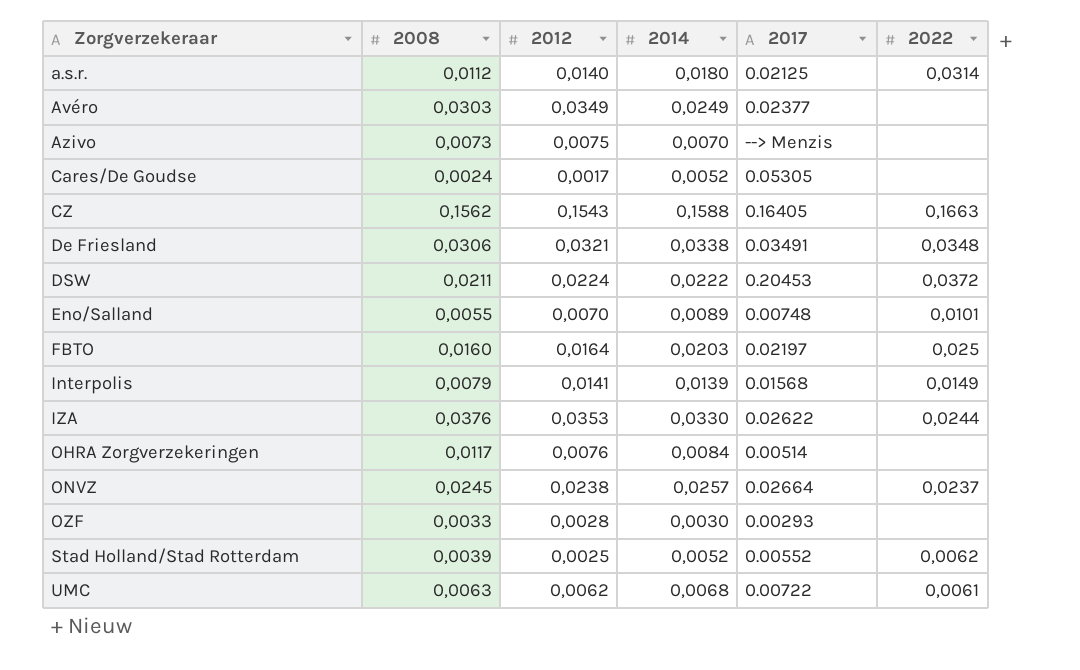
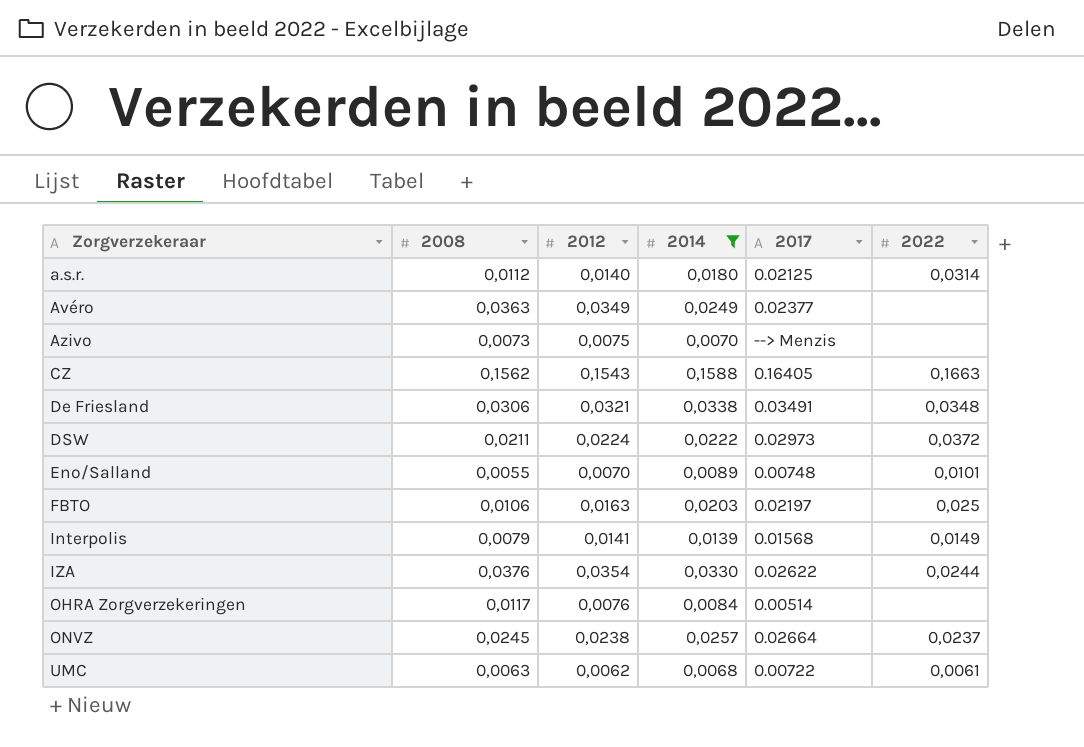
filter: none -> 2014 >= 0,0068
Avéro | 2008: 0,0303 -> 0,0363
DSW | 2017: 0.20453 -> 0.02973
FBTO | 2008: 0,0160 -> 0,0106
FBTO | 2012: 0,0164 -> 0,0163
IZA | 2012: 0,0353 -> 0,0354

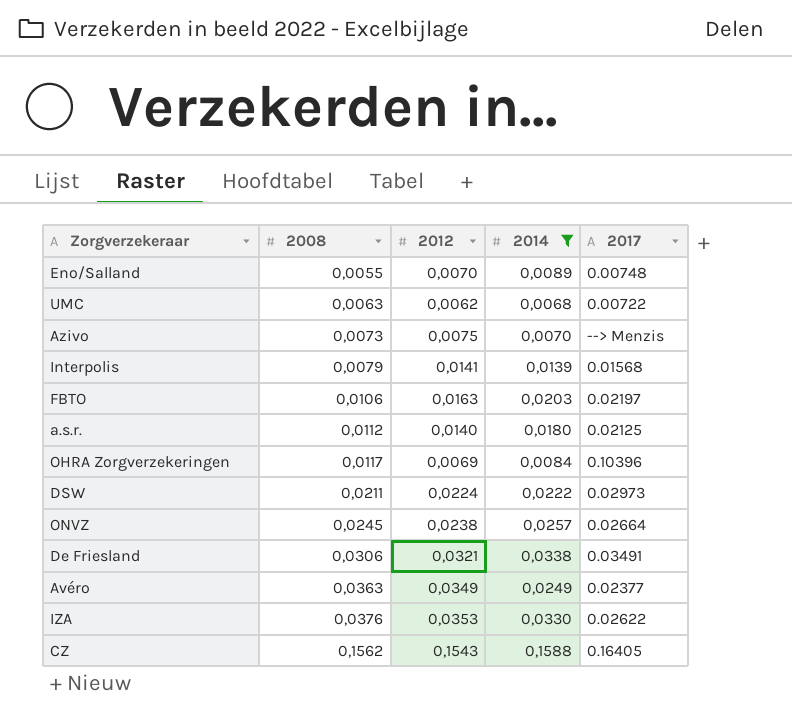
row order: Zorgverzekeraar ascending -> 2008 ascending
column 2022 | position: 6 -> none
OHRA Zorgverzekeringen | 2012: 0,0076 -> 0,0069
OHRA Zorgverzekeringen | 2017: 0.00514 -> 0.10396
IZA | 2012: 0,0354 -> 0,0353

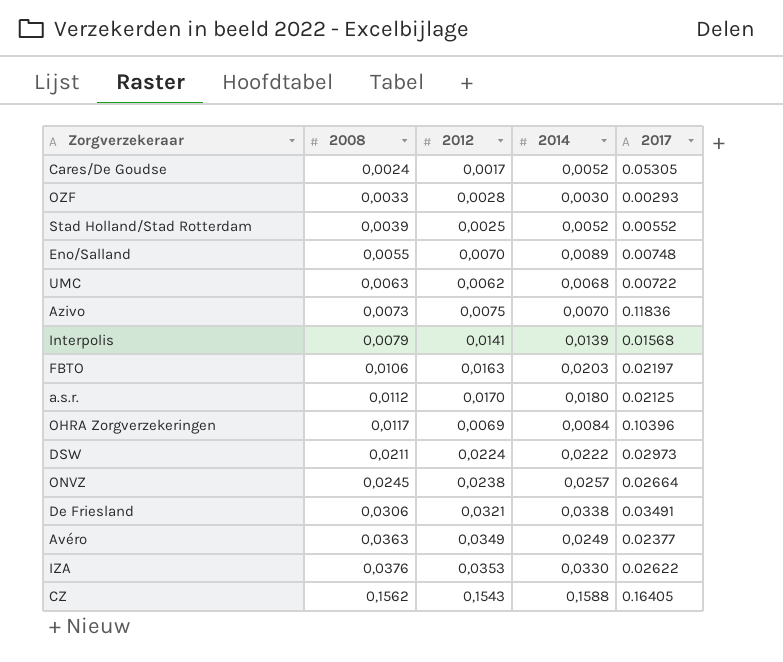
filter: 2014 >= 0,0068 -> none
Azivo | 2017: --> Menzis -> 0.11836
a.s.r. | 2012: 0,0140 -> 0,0170

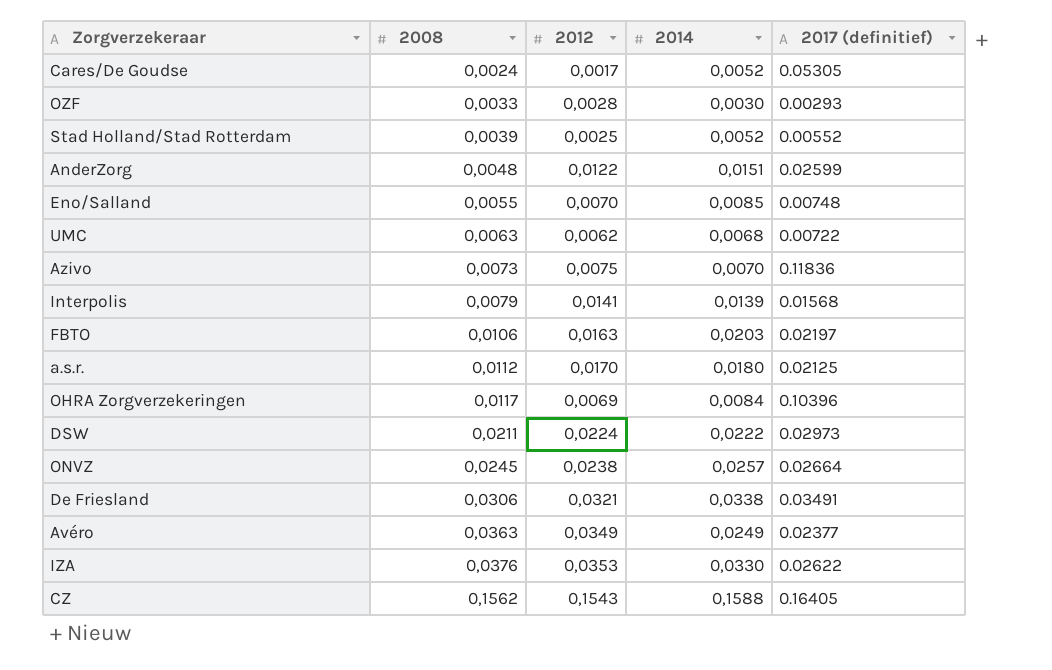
column name: 2017 -> 2017 (definitief)
row AnderZorg: none -> 0,0048 | 0,0122 | 0,0151 | 0.02599
Eno/Salland | 2014: 0,0089 -> 0,0085

